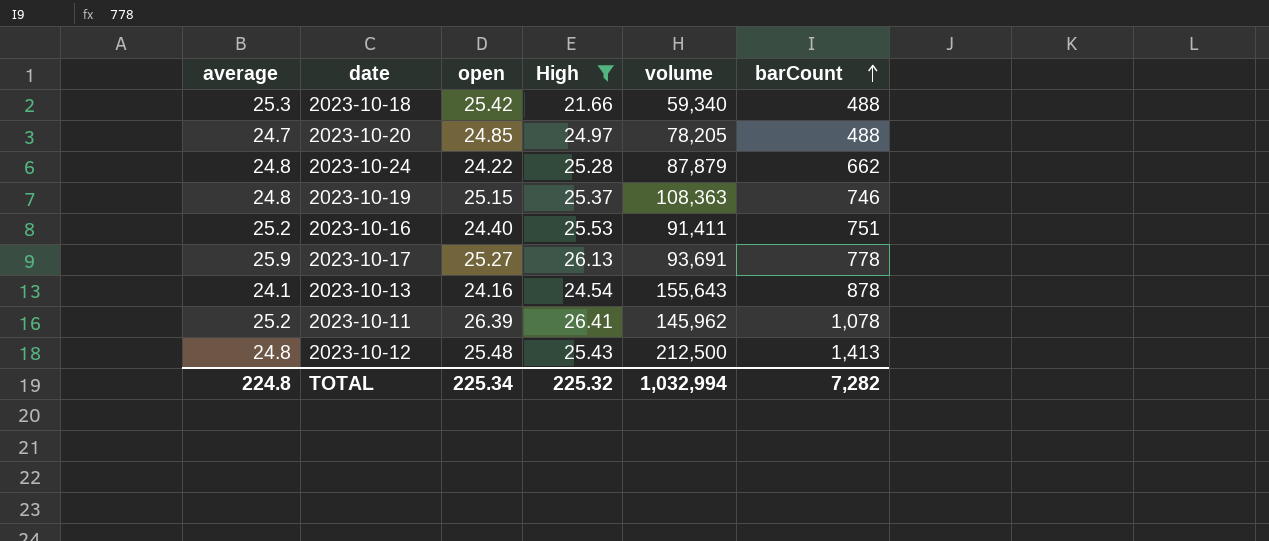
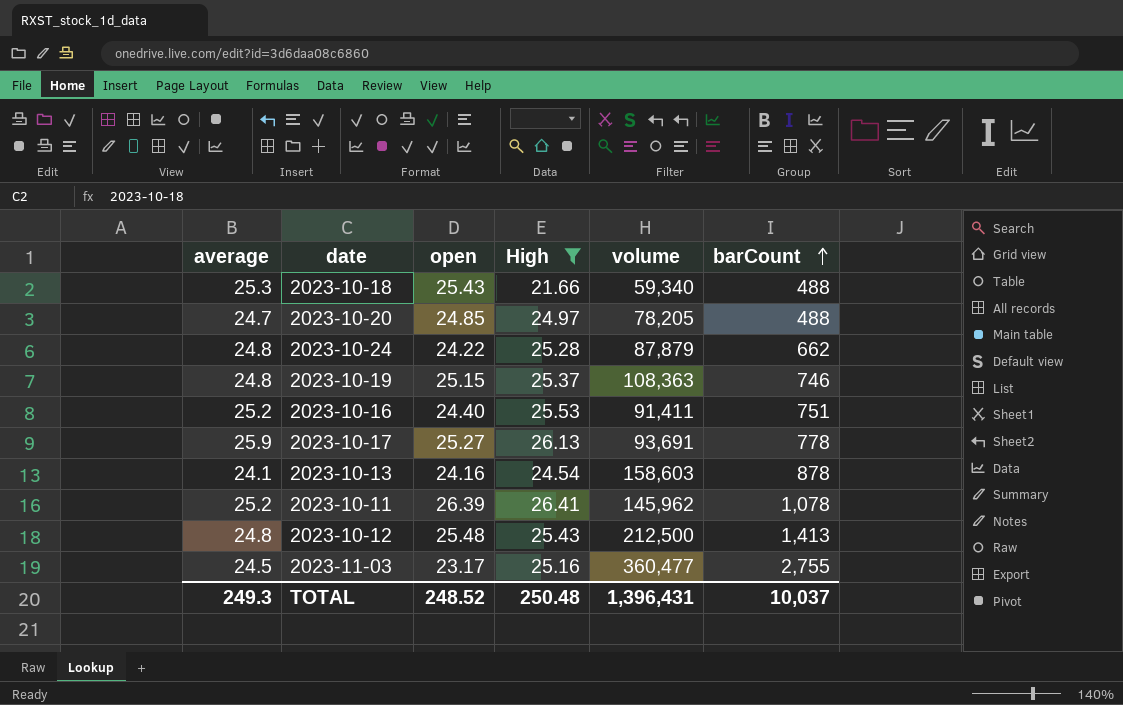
2023-10-18 | open: 25.42 -> 25.43
2023-10-13 | volume: 155,643 -> 158,603
row 2023-11-03: none -> 24.5 | 23.17 | 25.16 | 360,477 | 2,755
TOTAL | average: 224.8 -> 249.3
TOTAL | open: 225.34 -> 248.52
TOTAL | High: 225.32 -> 250.48
TOTAL | volume: 1,032,994 -> 1,396,431
TOTAL | barCount: 7,282 -> 10,037

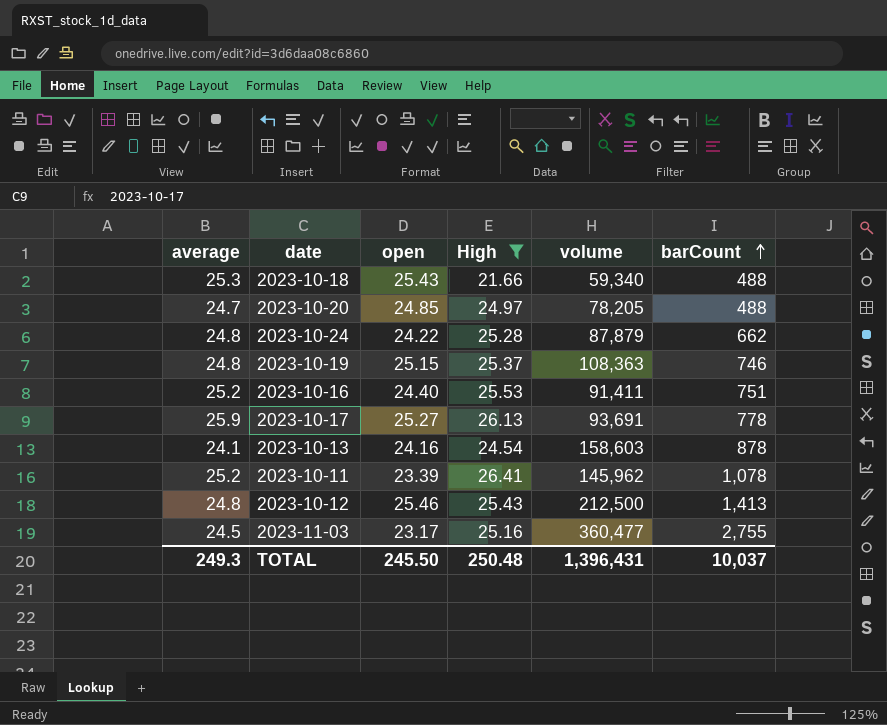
2023-10-11 | open: 26.39 -> 23.39
2023-10-12 | open: 25.48 -> 25.46
TOTAL | open: 248.52 -> 245.50

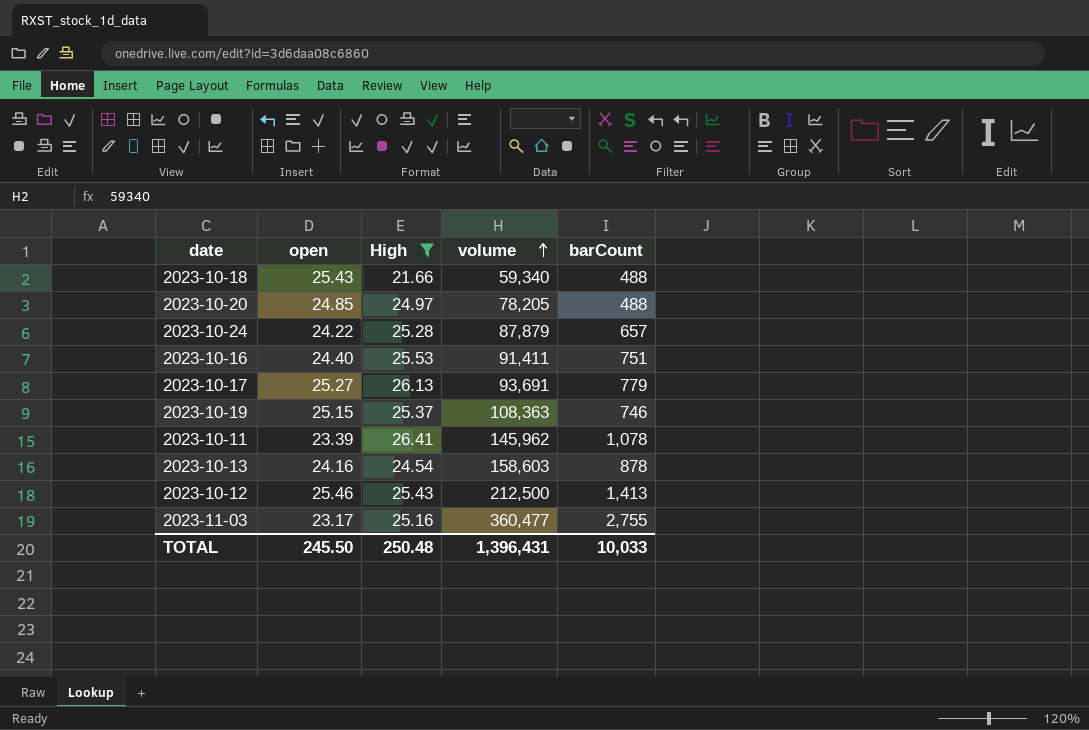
row order: barCount ascending -> volume ascending
column average | position: 1 -> none
2023-10-24 | barCount: 662 -> 657
2023-10-17 | barCount: 778 -> 779
TOTAL | barCount: 10,037 -> 10,033

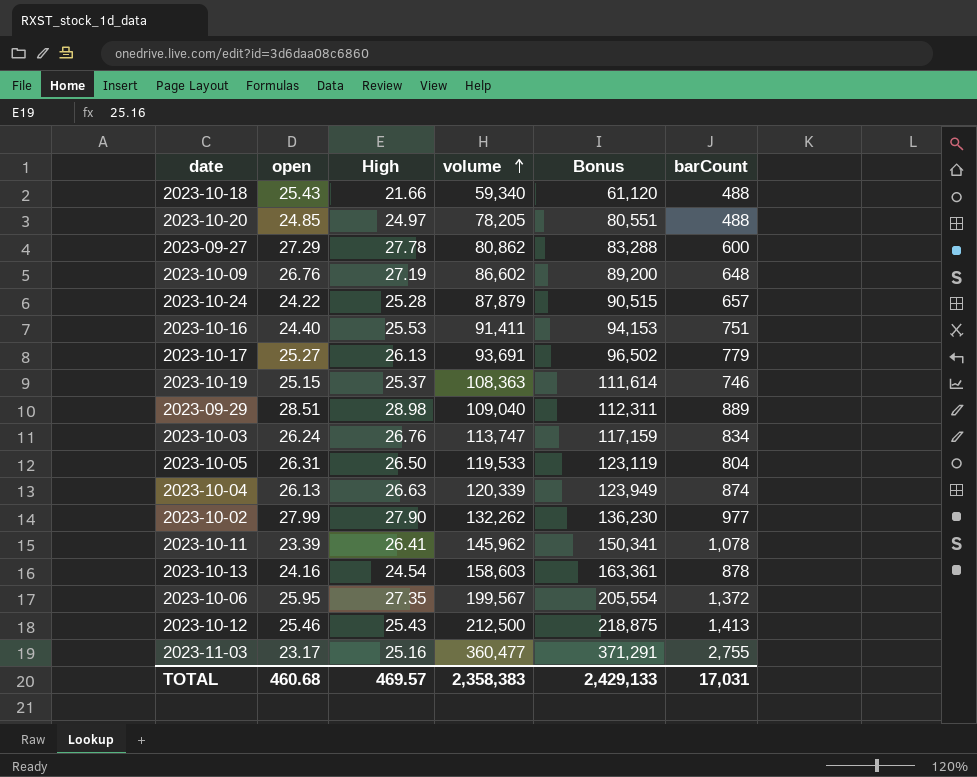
filter: High <= 26.41 -> none
column Bonus | formula: none -> [volume] * 1.03
TOTAL | open: 245.50 -> 460.68
TOTAL | High: 250.48 -> 469.57
TOTAL | volume: 1,396,431 -> 2,358,383
TOTAL | barCount: 10,033 -> 17,031

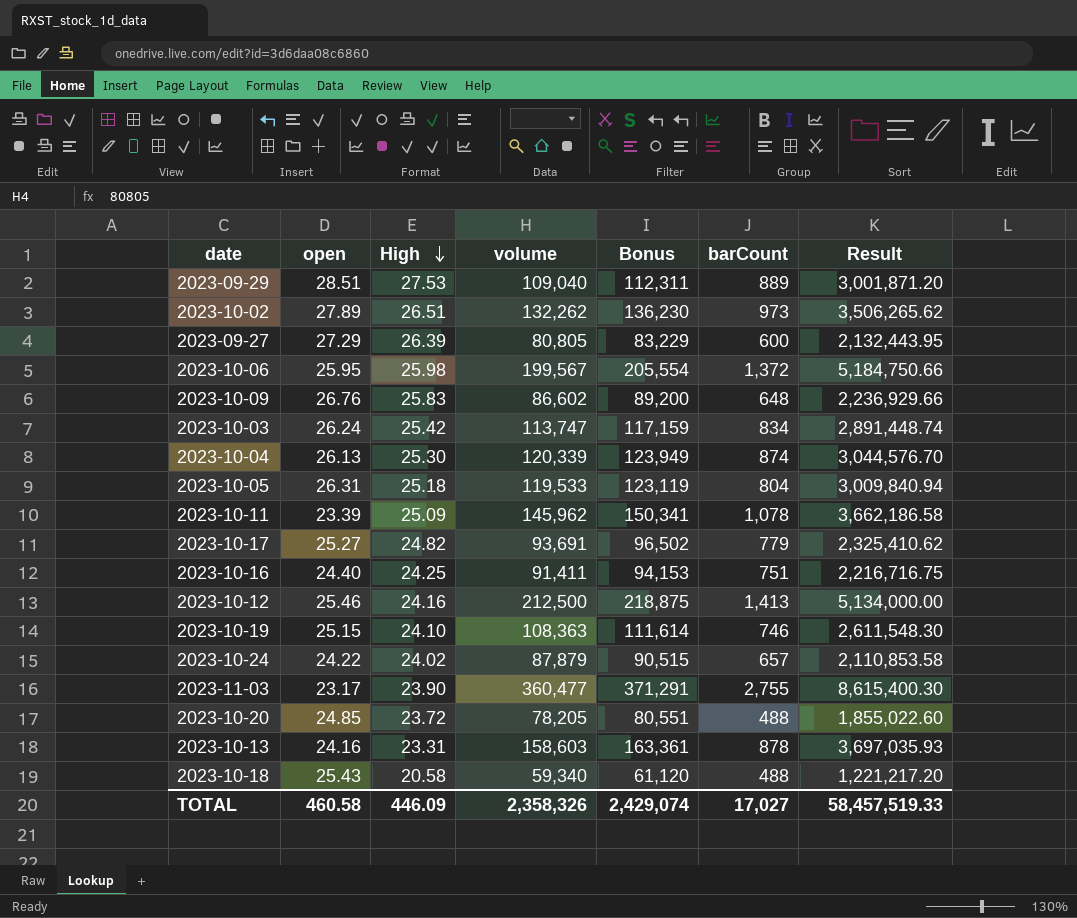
row order: volume ascending -> High descending
column Result | formula: none -> [High] * [volume]
2023-09-29 | High: 28.98 -> 27.53
2023-10-02 | open: 27.99 -> 27.89
2023-10-02 | High: 27.90 -> 26.51
2023-10-02 | barCount: 977 -> 973
2023-09-27 | High: 27.78 -> 26.39
2023-09-27 | volume: 80,862 -> 80,805
2023-09-27 | Bonus: 83,288 -> 83,229
2023-10-06 | High: 27.35 -> 25.98
2023-10-09 | High: 27.19 -> 25.83
2023-10-03 | High: 26.76 -> 25.42
2023-10-04 | High: 26.63 -> 25.30
2023-10-05 | High: 26.50 -> 25.18
2023-10-11 | High: 26.41 -> 25.09
2023-10-17 | High: 26.13 -> 24.82
2023-10-16 | High: 25.53 -> 24.25
2023-10-12 | High: 25.43 -> 24.16
2023-10-19 | High: 25.37 -> 24.10
2023-10-24 | High: 25.28 -> 24.02
2023-11-03 | High: 25.16 -> 23.90
2023-10-20 | High: 24.97 -> 23.72
2023-10-13 | High: 24.54 -> 23.31
2023-10-18 | High: 21.66 -> 20.58
TOTAL | open: 460.68 -> 460.58
TOTAL | High: 469.57 -> 446.09
TOTAL | volume: 2,358,383 -> 2,358,326
TOTAL | Bonus: 2,429,133 -> 2,429,074
TOTAL | barCount: 17,031 -> 17,027

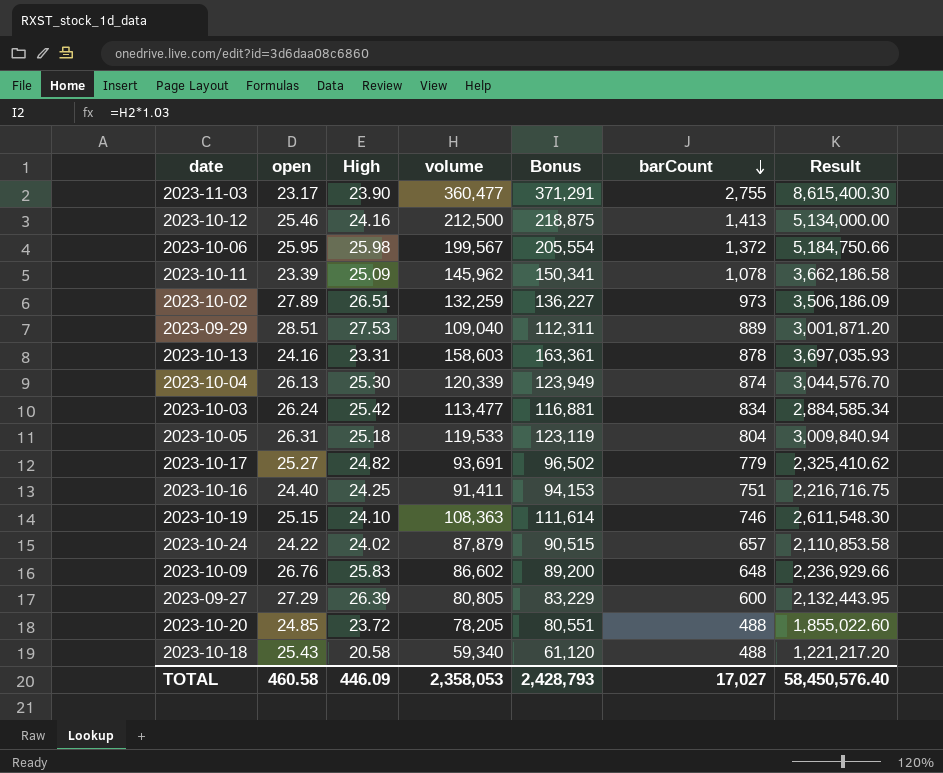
row order: High descending -> barCount descending
2023-10-02 | volume: 132,262 -> 132,259
2023-10-02 | Bonus: 136,230 -> 136,227
2023-10-02 | Result: 3,506,265.62 -> 3,506,186.09
2023-10-03 | volume: 113,747 -> 113,477
2023-10-03 | Bonus: 117,159 -> 116,881
2023-10-03 | Result: 2,891,448.74 -> 2,884,585.34
TOTAL | volume: 2,358,326 -> 2,358,053
TOTAL | Bonus: 2,429,074 -> 2,428,793
TOTAL | Result: 58,457,519.33 -> 58,450,576.40

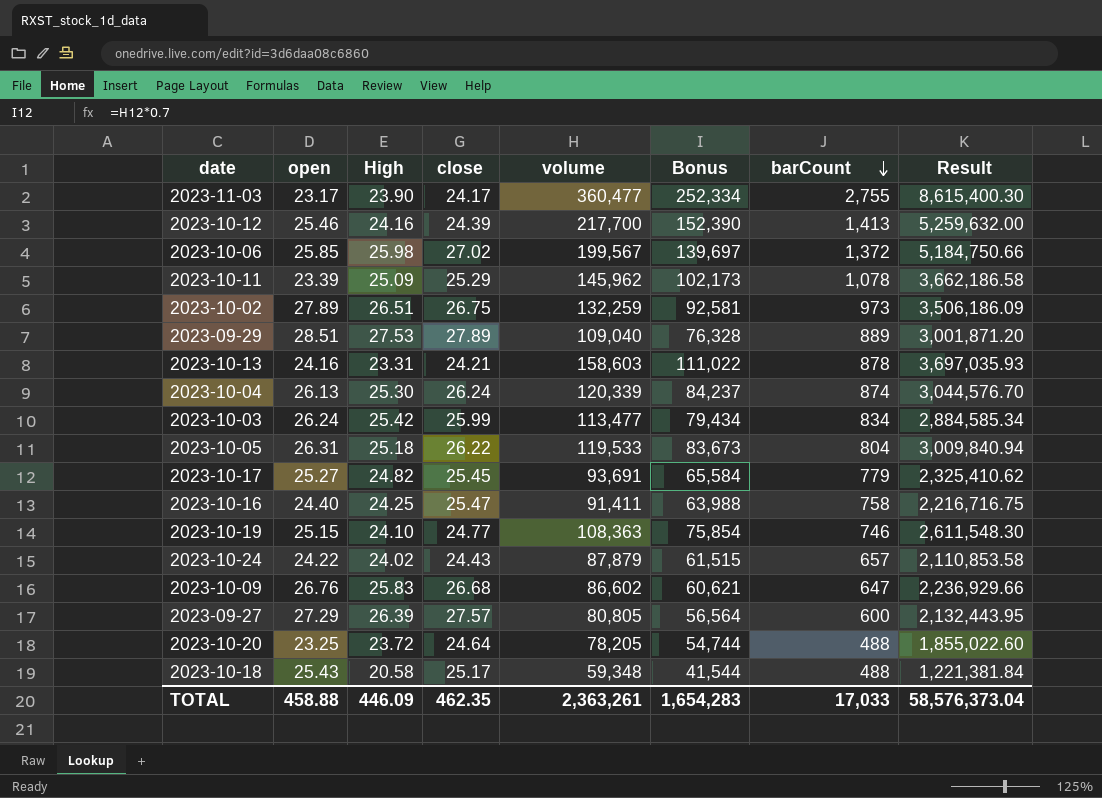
column close | position: none -> 4
column Bonus | formula: [volume] * 1.03 -> [volume] * 0.7
2023-10-12 | volume: 212,500 -> 217,700
2023-10-12 | Result: 5,134,000.00 -> 5,259,632.00
2023-10-06 | open: 25.95 -> 25.85
2023-10-16 | barCount: 751 -> 758
2023-10-09 | barCount: 648 -> 647
2023-10-20 | open: 24.85 -> 23.25
2023-10-18 | volume: 59,340 -> 59,348
2023-10-18 | Result: 1,221,217.20 -> 1,221,381.84
TOTAL | open: 460.58 -> 458.88
TOTAL | volume: 2,358,053 -> 2,363,261
TOTAL | Bonus: 2,428,793 -> 1,654,283
TOTAL | barCount: 17,027 -> 17,033
TOTAL | Result: 58,450,576.40 -> 58,576,373.04

